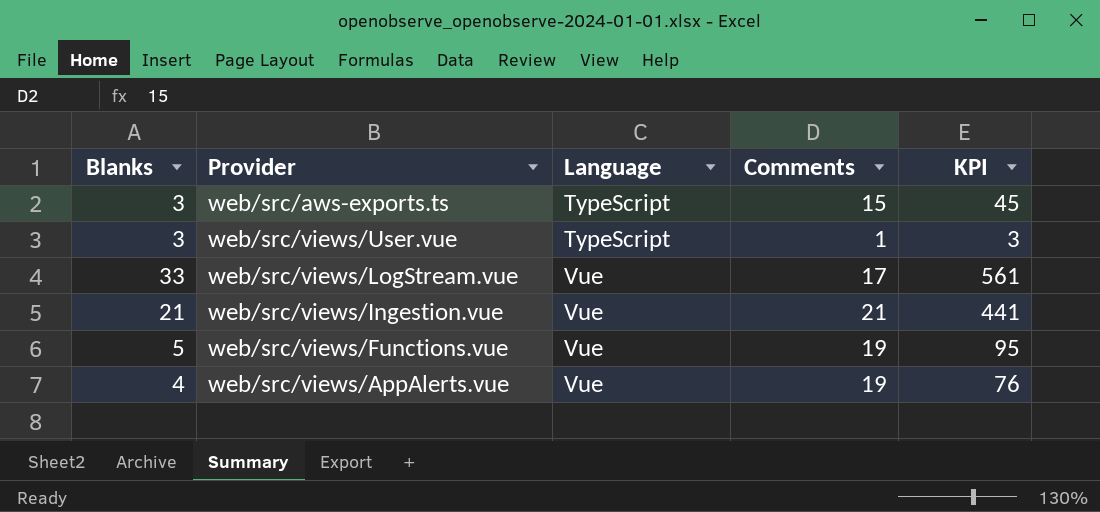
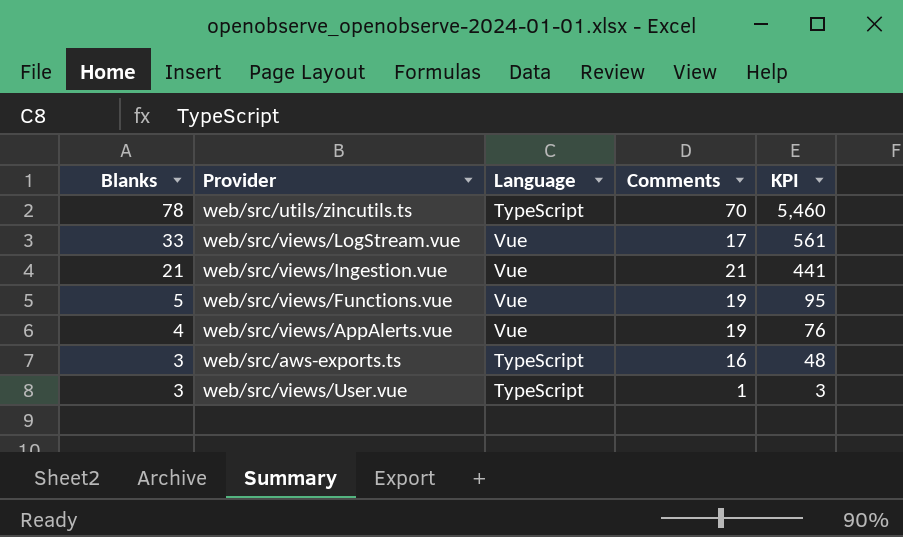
row order: Language ascending -> Blanks descending
row web/src/utils/zincutils.ts: none -> 78 | TypeScript | 70 | 5,460
web/src/aws-exports.ts | Comments: 15 -> 16
web/src/aws-exports.ts | KPI: 45 -> 48

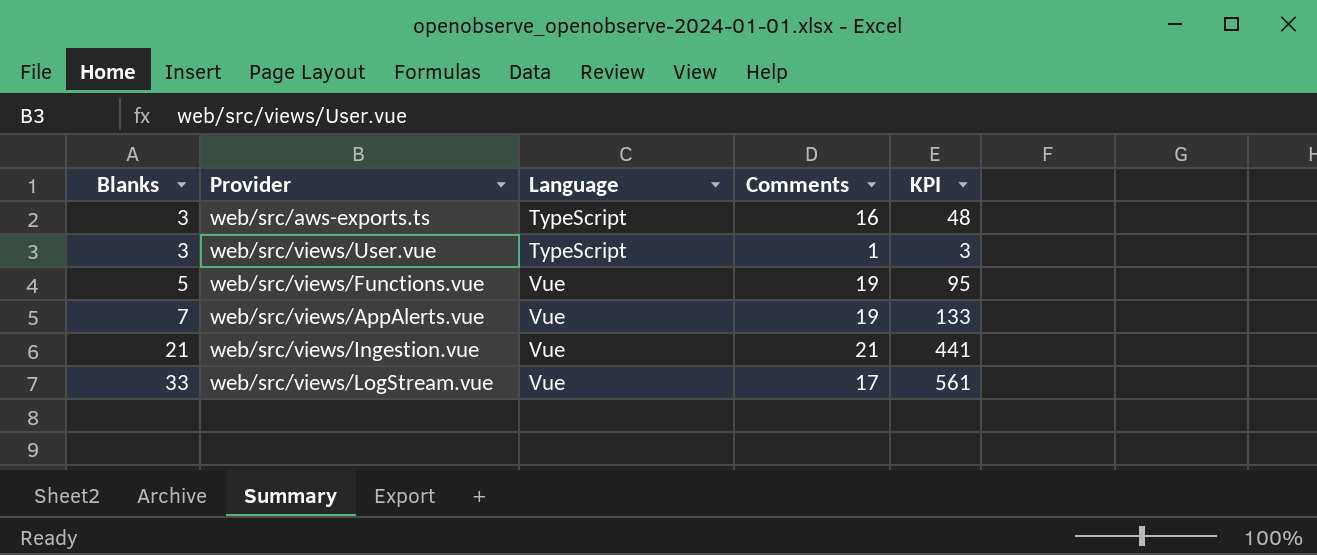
row order: Blanks descending -> Blanks ascending
row web/src/utils/zincutils.ts: 78 | TypeScript | 70 | 5,460 -> none
web/src/views/AppAlerts.vue | Blanks: 4 -> 7
web/src/views/AppAlerts.vue | KPI: 76 -> 133

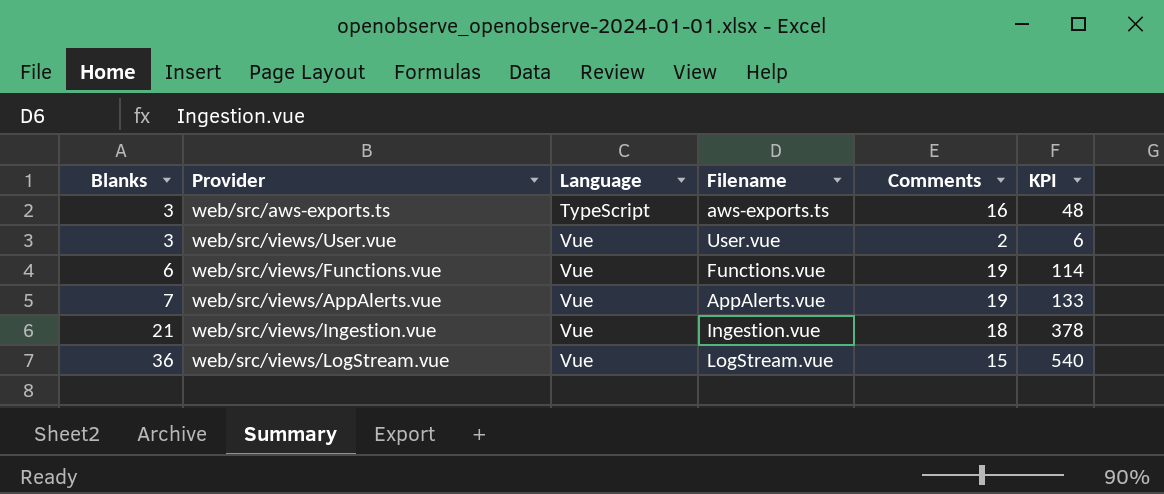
column Filename | position: none -> 4
web/src/views/User.vue | Language: TypeScript -> Vue
web/src/views/User.vue | Comments: 1 -> 2
web/src/views/User.vue | KPI: 3 -> 6
web/src/views/Functions.vue | Blanks: 5 -> 6
web/src/views/Functions.vue | KPI: 95 -> 114
web/src/views/Ingestion.vue | Comments: 21 -> 18
web/src/views/Ingestion.vue | KPI: 441 -> 378
web/src/views/LogStream.vue | Blanks: 33 -> 36
web/src/views/LogStream.vue | Comments: 17 -> 15
web/src/views/LogStream.vue | KPI: 561 -> 540

